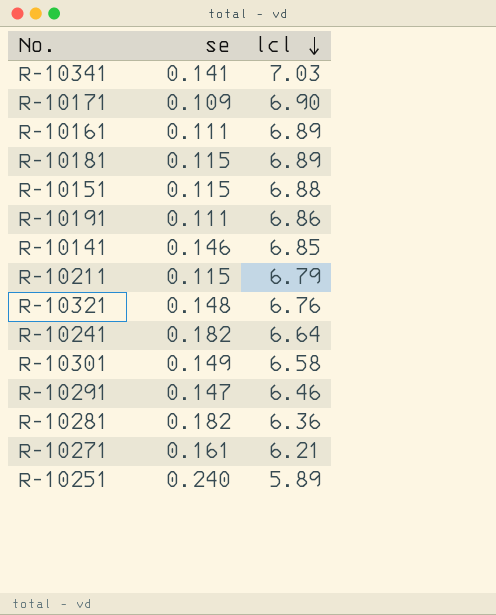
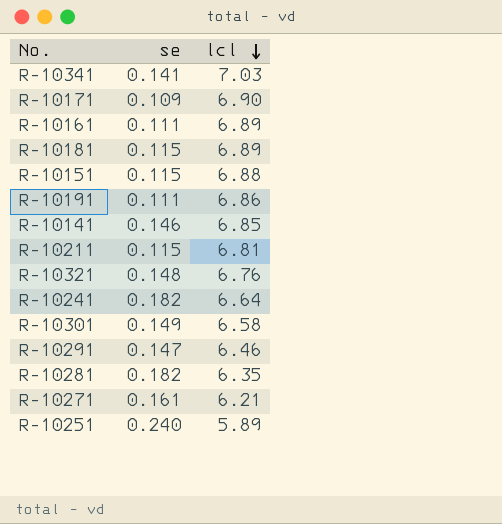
R-10211 | lcl: 6.79 -> 6.81
R-10281 | lcl: 6.36 -> 6.35

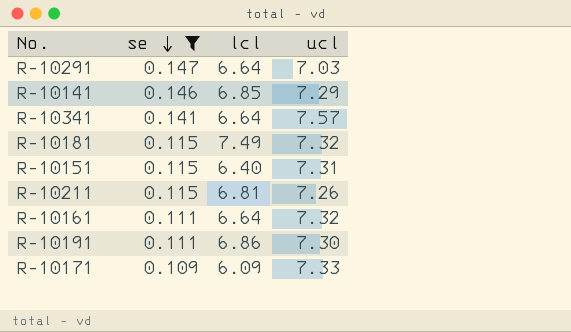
filter: none -> se <= 0.147
row order: lcl descending -> se descending
column ucl | position: none -> 4
R-10291 | lcl: 6.46 -> 6.64
R-10341 | lcl: 7.03 -> 6.64
R-10181 | lcl: 6.89 -> 7.49
R-10151 | lcl: 6.88 -> 6.40
R-10161 | lcl: 6.89 -> 6.64
R-10171 | lcl: 6.90 -> 6.09

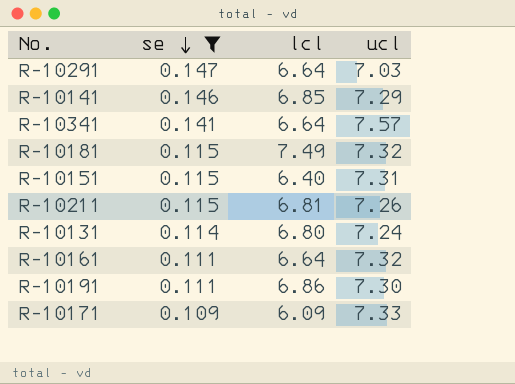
row R-10131: none -> 0.114 | 6.80 | 7.24

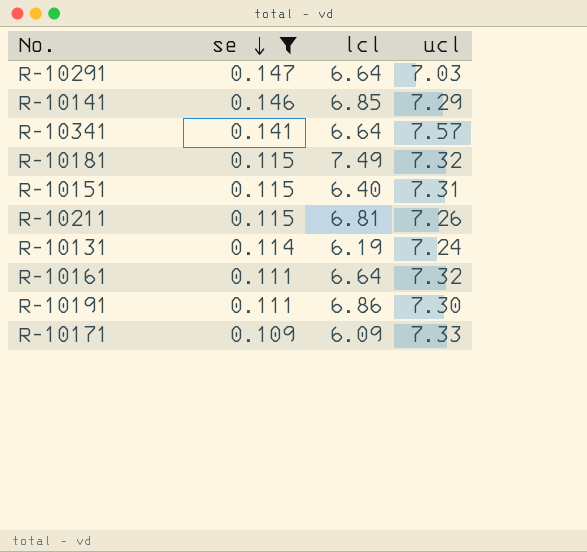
R-10131 | lcl: 6.80 -> 6.19

